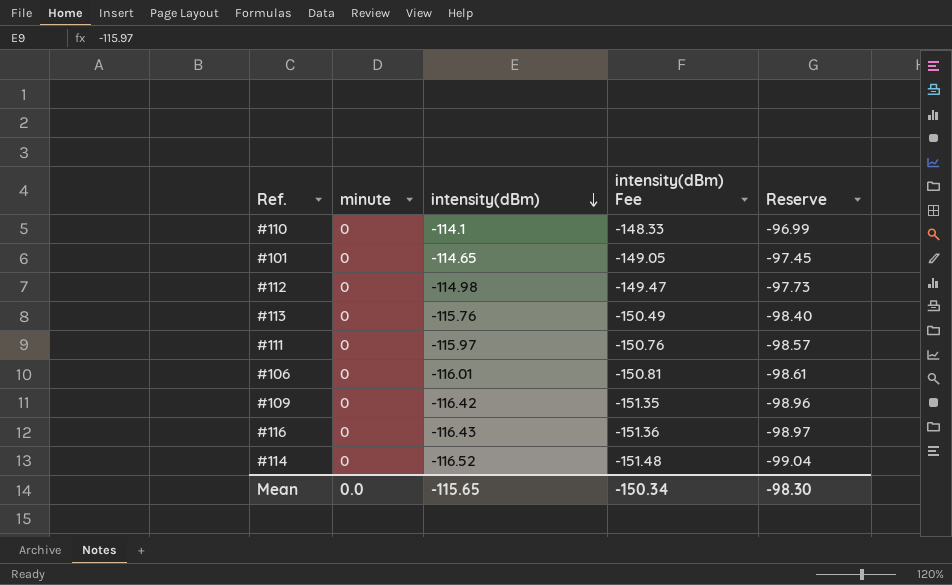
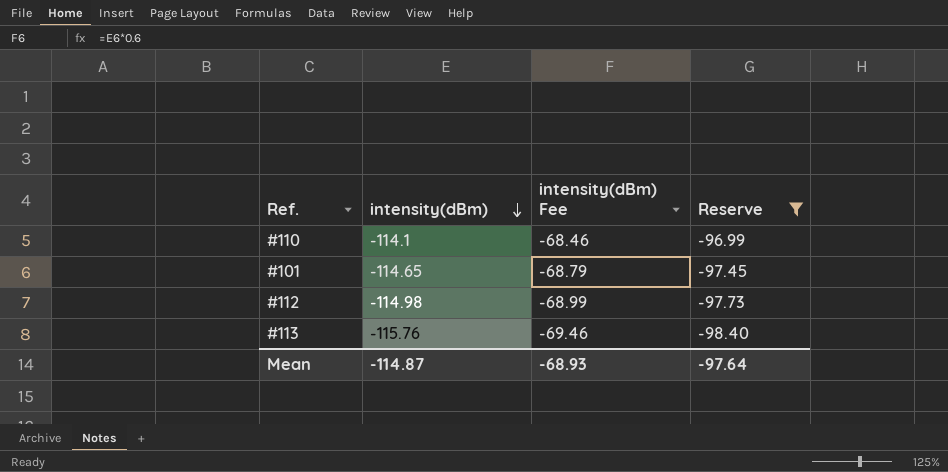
filter: none -> Reserve >= -98.40
column minute | position: 2 -> none
column intensity(dBm) Fee | formula: [intensity(dBm)] * 1.3 -> [intensity(dBm)] * 0.6
Mean | intensity(dBm): -115.65 -> -114.87
Mean | intensity(dBm) Fee: -150.34 -> -68.93
Mean | Reserve: -98.30 -> -97.64

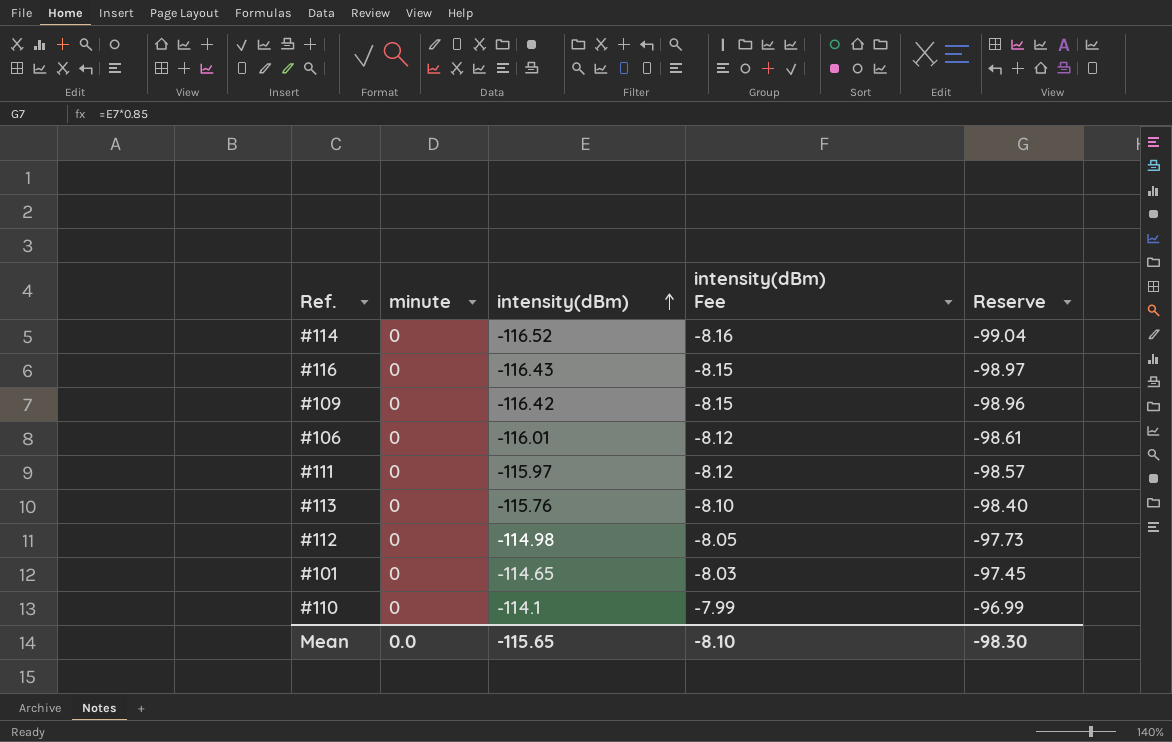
filter: Reserve >= -98.40 -> none
row order: intensity(dBm) descending -> intensity(dBm) ascending
column minute | position: none -> 2
column intensity(dBm) Fee | formula: [intensity(dBm)] * 0.6 -> [intensity(dBm)] * 0.07
Mean | intensity(dBm): -114.87 -> -115.65
Mean | intensity(dBm) Fee: -68.93 -> -8.10
Mean | Reserve: -97.64 -> -98.30

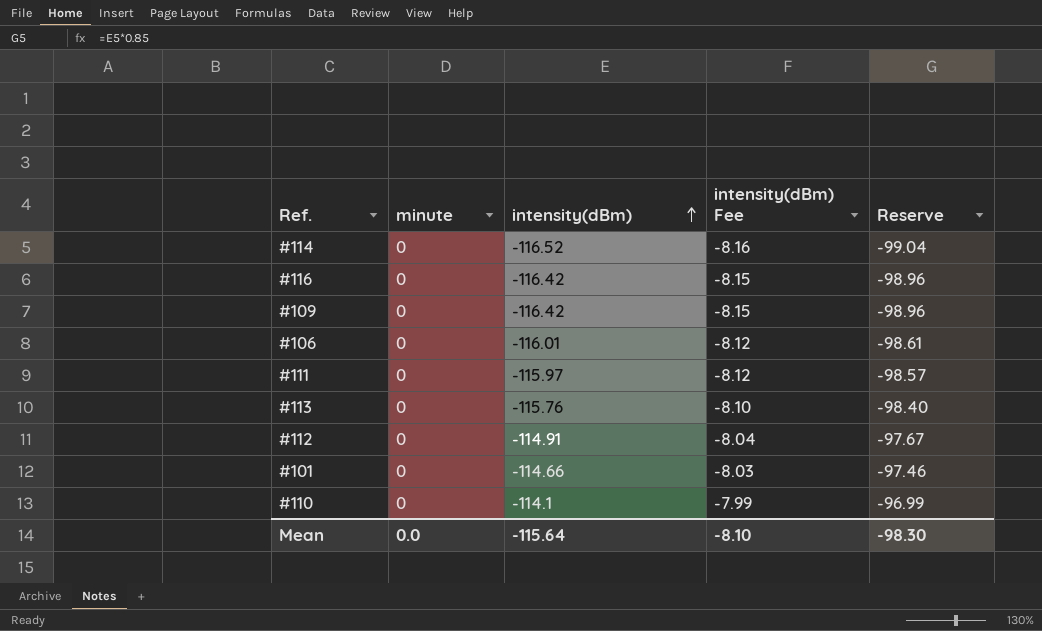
#116 | intensity(dBm): -116.43 -> -116.42
#116 | Reserve: -98.97 -> -98.96
#112 | intensity(dBm): -114.98 -> -114.91
#112 | intensity(dBm) Fee: -8.05 -> -8.04
#112 | Reserve: -97.73 -> -97.67
#101 | intensity(dBm): -114.65 -> -114.66
#101 | Reserve: -97.45 -> -97.46
Mean | intensity(dBm): -115.65 -> -115.64

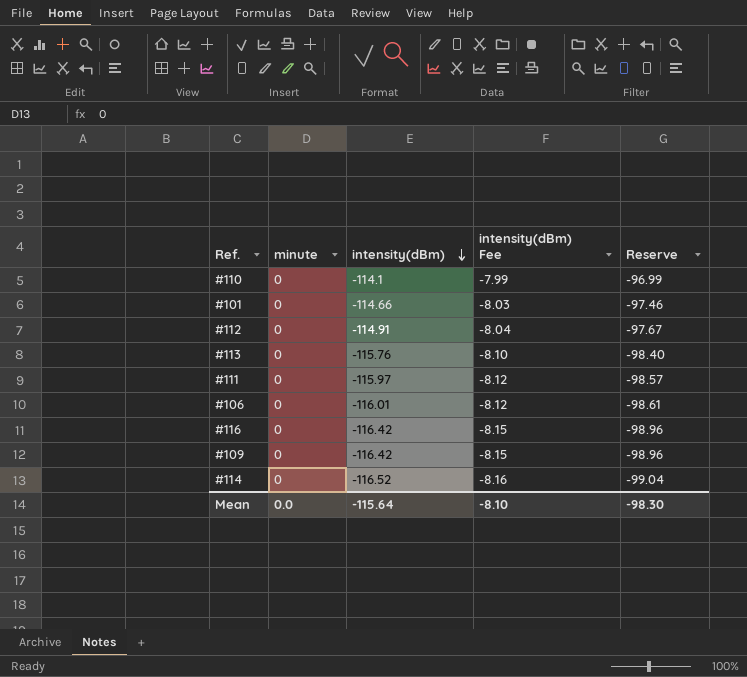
row order: intensity(dBm) ascending -> intensity(dBm) descending

